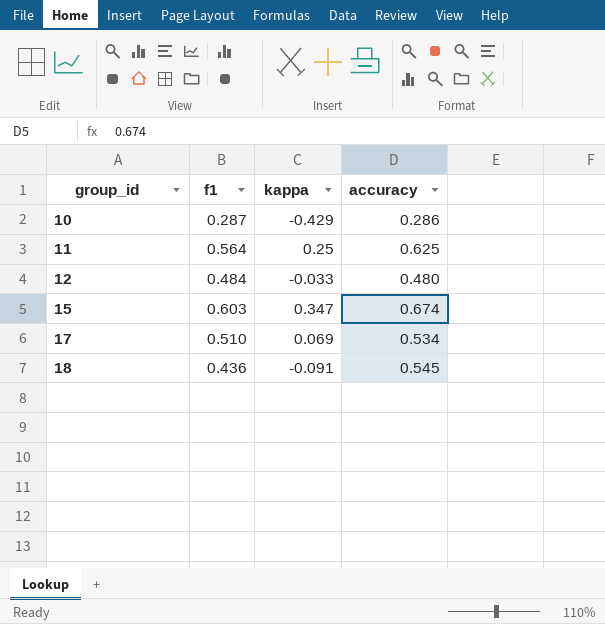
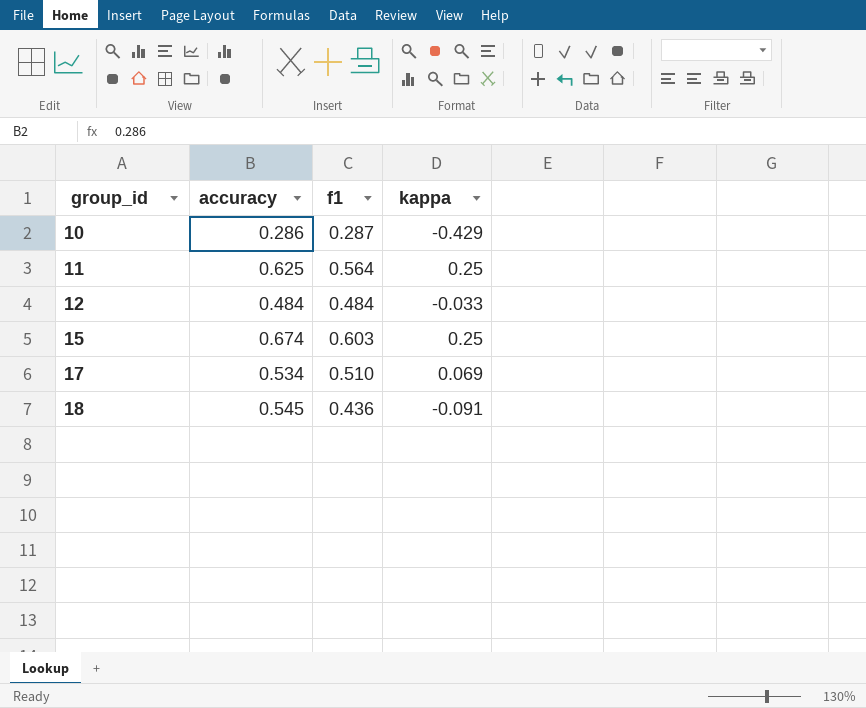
column accuracy | position: 4 -> 2
12 | accuracy: 0.480 -> 0.484
15 | kappa: 0.347 -> 0.25

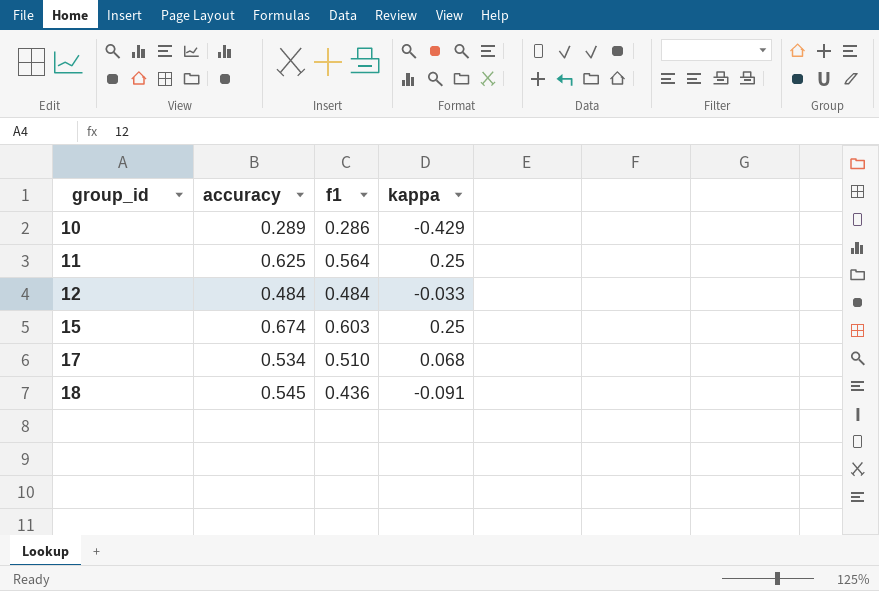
10 | accuracy: 0.286 -> 0.289
10 | f1: 0.287 -> 0.286
17 | kappa: 0.069 -> 0.068

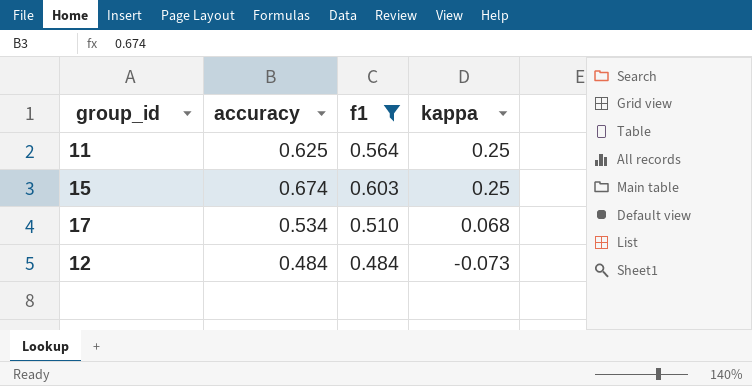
filter: none -> f1 >= 0.484
row order: group_id ascending -> kappa descending
12 | kappa: -0.033 -> -0.073

